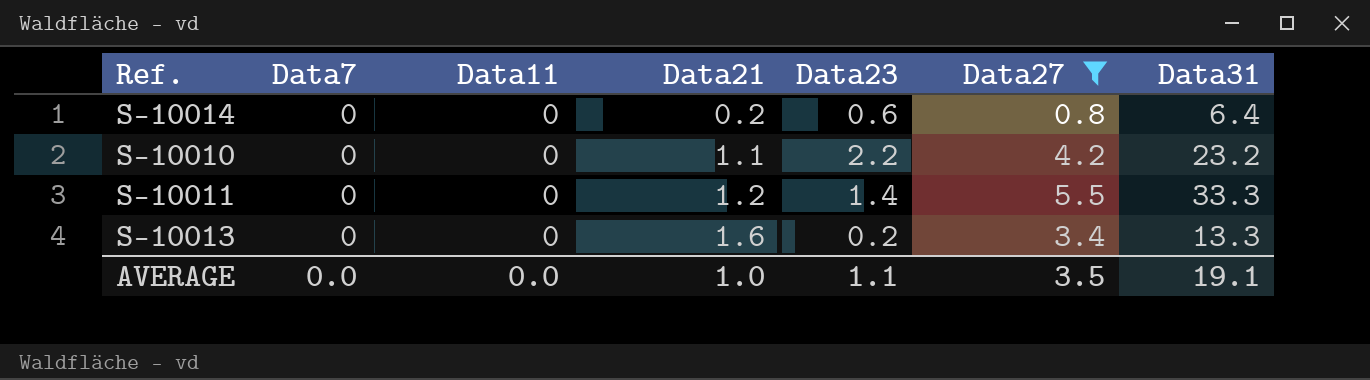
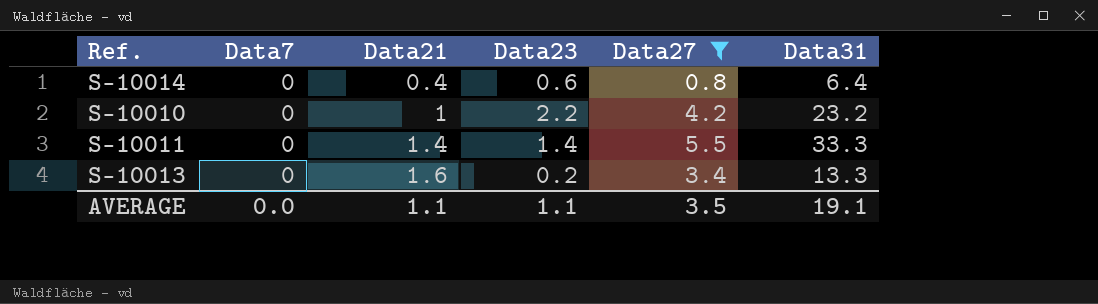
column Data11 | position: 3 -> none
S-10014 | Data21: 0.2 -> 0.4
S-10010 | Data21: 1.1 -> 1
S-10011 | Data21: 1.2 -> 1.4
AVERAGE | Data21: 1.0 -> 1.1

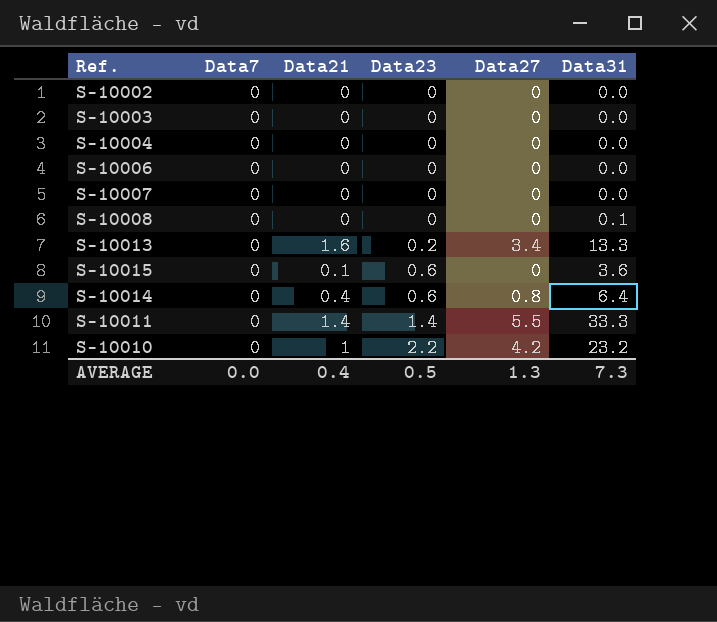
filter: Data27 != 0 -> none
row order: Data21 ascending -> Data23 ascending
AVERAGE | Data21: 1.1 -> 0.4
AVERAGE | Data23: 1.1 -> 0.5
AVERAGE | Data27: 3.5 -> 1.3
AVERAGE | Data31: 19.1 -> 7.3

